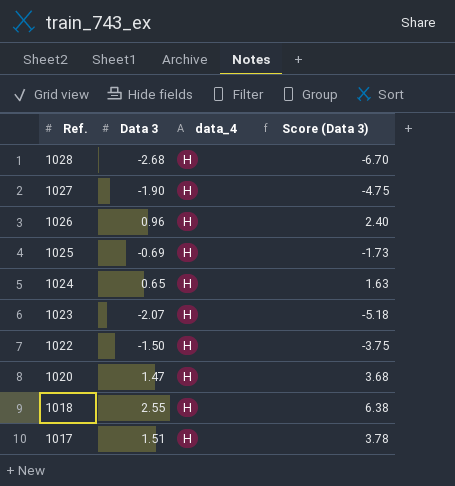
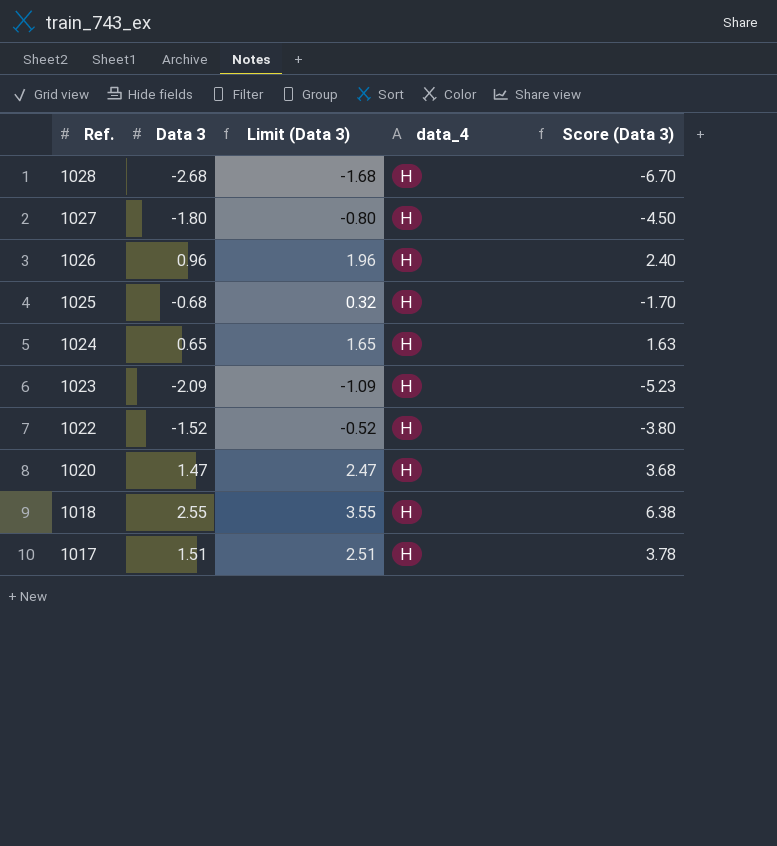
column Limit (Data 3) | formula: none -> [Data 3] + 1
1027 | Data 3: -1.90 -> -1.80
1027 | Score (Data 3): -4.75 -> -4.50
1025 | Data 3: -0.69 -> -0.68
1025 | Score (Data 3): -1.73 -> -1.70
1023 | Data 3: -2.07 -> -2.09
1023 | Score (Data 3): -5.18 -> -5.23
1022 | Data 3: -1.50 -> -1.52
1022 | Score (Data 3): -3.75 -> -3.80

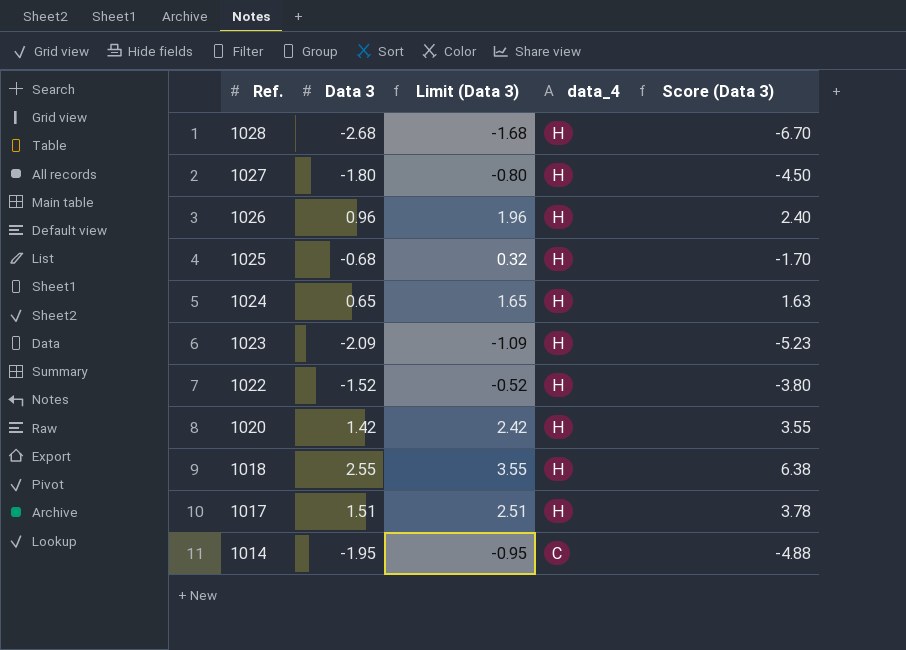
1020 | Data 3: 1.47 -> 1.42
1020 | Limit (Data 3): 2.47 -> 2.42
1020 | Score (Data 3): 3.68 -> 3.55
row 1014: none -> -1.95 | -0.95 | C | -4.88

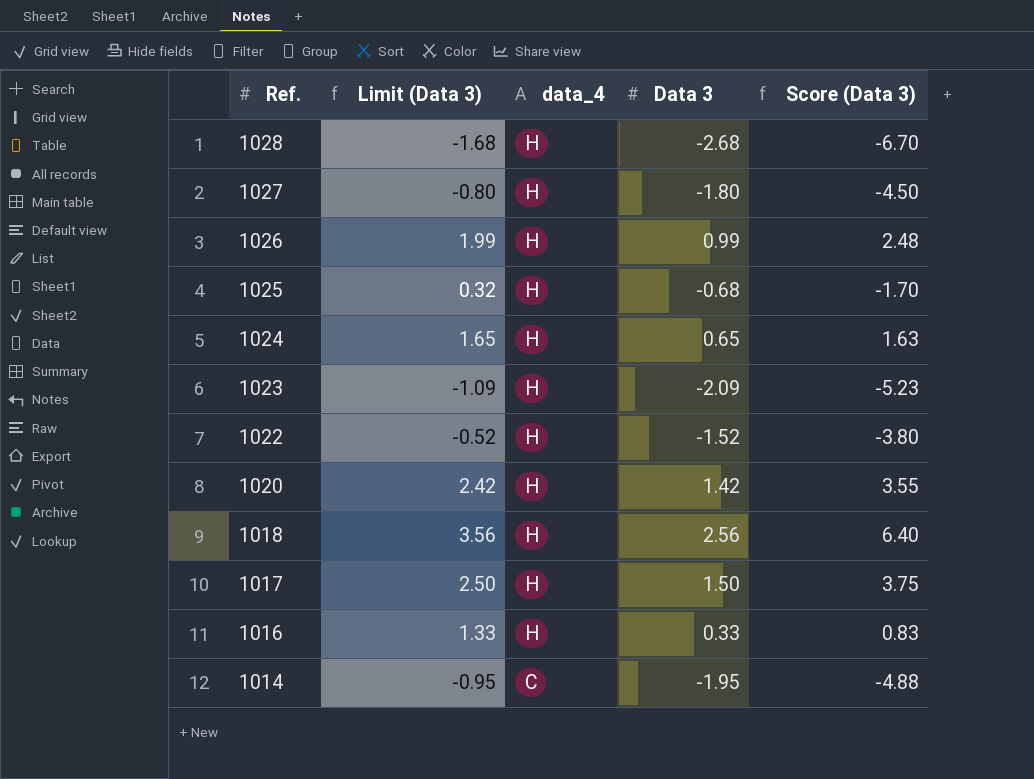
column Data 3 | position: 2 -> 4
1026 | Limit (Data 3): 1.96 -> 1.99
1026 | Data 3: 0.96 -> 0.99
1026 | Score (Data 3): 2.40 -> 2.48
1018 | Limit (Data 3): 3.55 -> 3.56
1018 | Data 3: 2.55 -> 2.56
1018 | Score (Data 3): 6.38 -> 6.40
1017 | Limit (Data 3): 2.51 -> 2.50
1017 | Data 3: 1.51 -> 1.50
1017 | Score (Data 3): 3.78 -> 3.75
row 1016: none -> 1.33 | H | 0.33 | 0.83

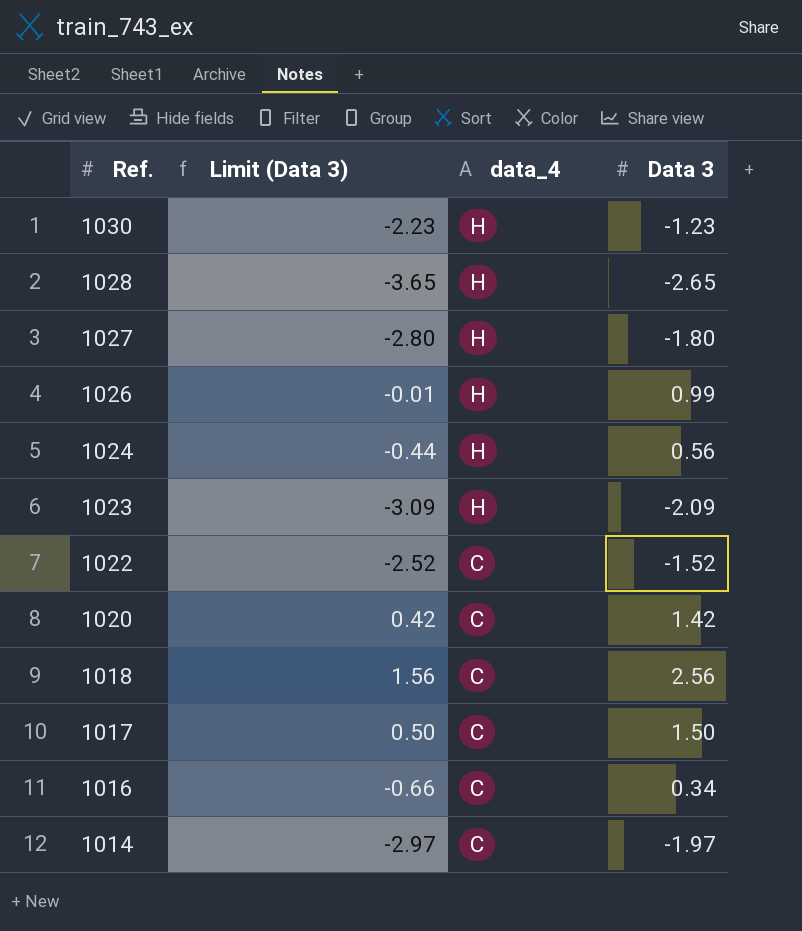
column Score (Data 3) | formula: [Data 3] * 2.5 -> none
column Limit (Data 3) | formula: [Data 3] + 1 -> [Data 3] - 1
row 1025: 0.32 | H | -0.68 | -1.70 -> none
row 1030: none -> -2.23 | H | -1.23
1028 | Data 3: -2.68 -> -2.65
1024 | Data 3: 0.65 -> 0.56
1022 | data_4: H -> C
1020 | data_4: H -> C
1018 | data_4: H -> C
1017 | data_4: H -> C
1016 | data_4: H -> C
1016 | Data 3: 0.33 -> 0.34
1014 | Data 3: -1.95 -> -1.97

